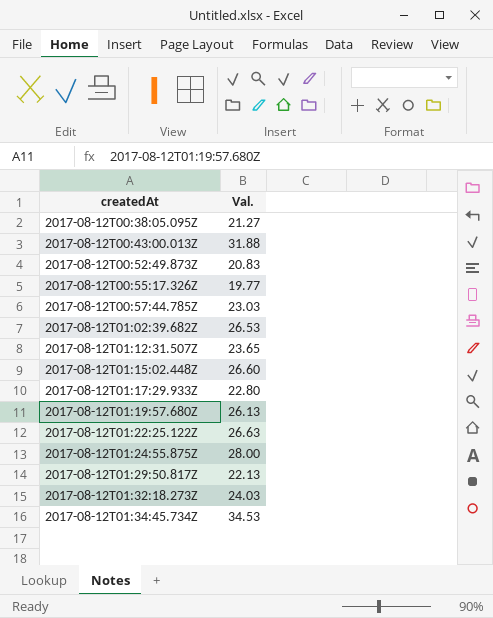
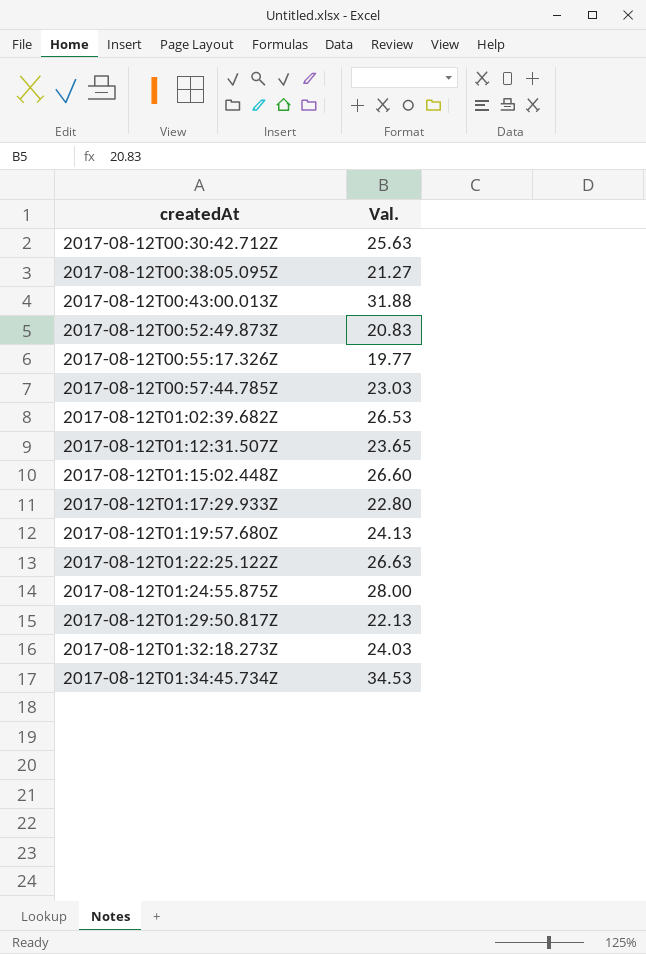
row 2017-08-12T00:30:42.712Z: none -> 25.63
2017-08-12T01:19:57.680Z | Val.: 26.13 -> 24.13

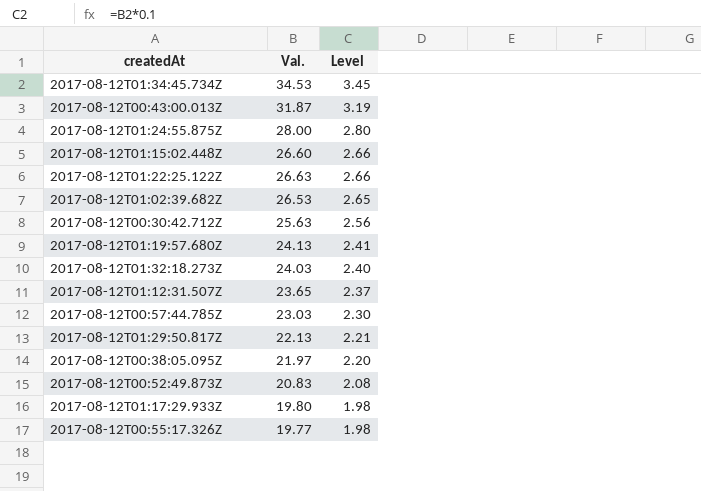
row order: createdAt ascending -> Level descending
column Level | formula: none -> [Val.] * 0.1
2017-08-12T00:43:00.013Z | Val.: 31.88 -> 31.87
2017-08-12T00:38:05.095Z | Val.: 21.27 -> 21.97
2017-08-12T01:17:29.933Z | Val.: 22.80 -> 19.80

